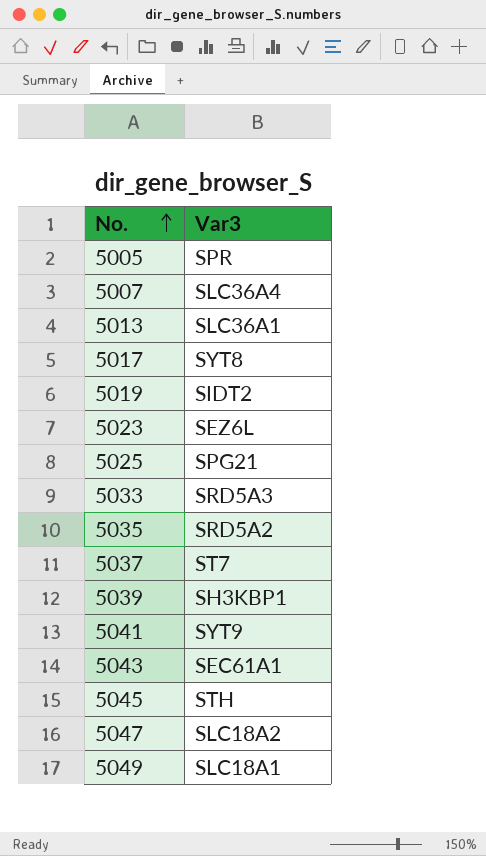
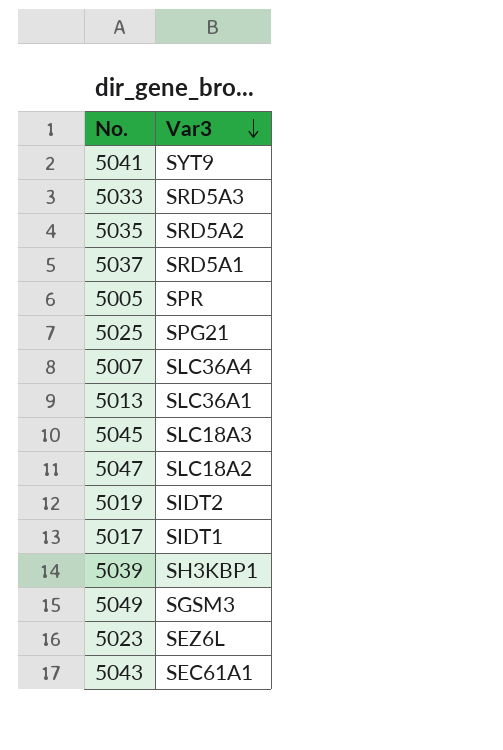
row order: No. ascending -> Var3 descending
5037 | Var3: ST7 -> SRD5A1
5045 | Var3: STH -> SLC18A3
5017 | Var3: SYT8 -> SIDT1
5049 | Var3: SLC18A1 -> SGSM3

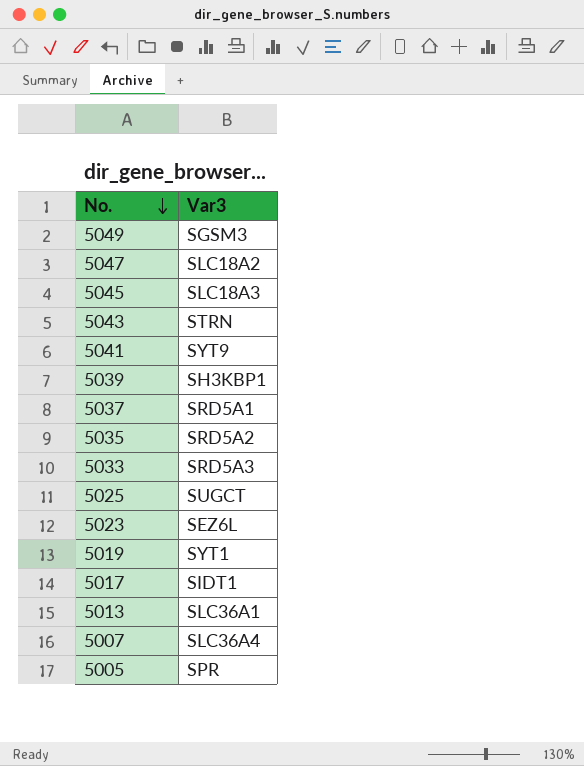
row order: Var3 descending -> No. descending
5043 | Var3: SEC61A1 -> STRN
5025 | Var3: SPG21 -> SUGCT
5019 | Var3: SIDT2 -> SYT1

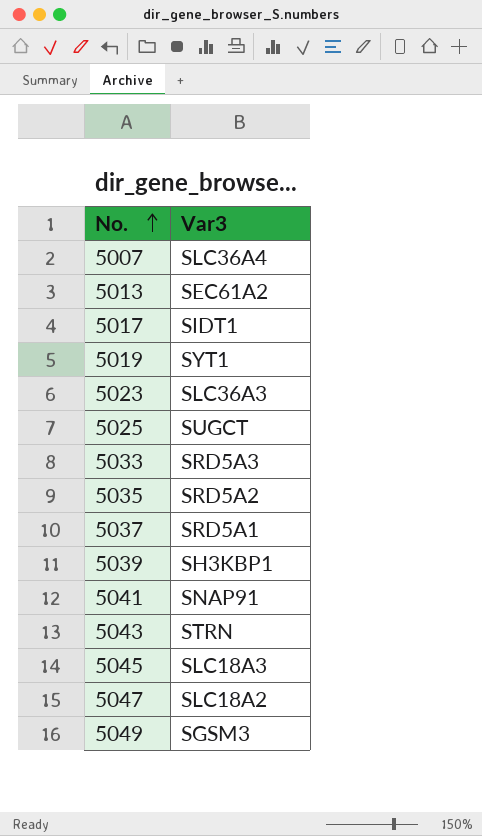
row order: No. descending -> No. ascending
row 5005: SPR -> none
5013 | Var3: SLC36A1 -> SEC61A2
5023 | Var3: SEZ6L -> SLC36A3
5041 | Var3: SYT9 -> SNAP91

